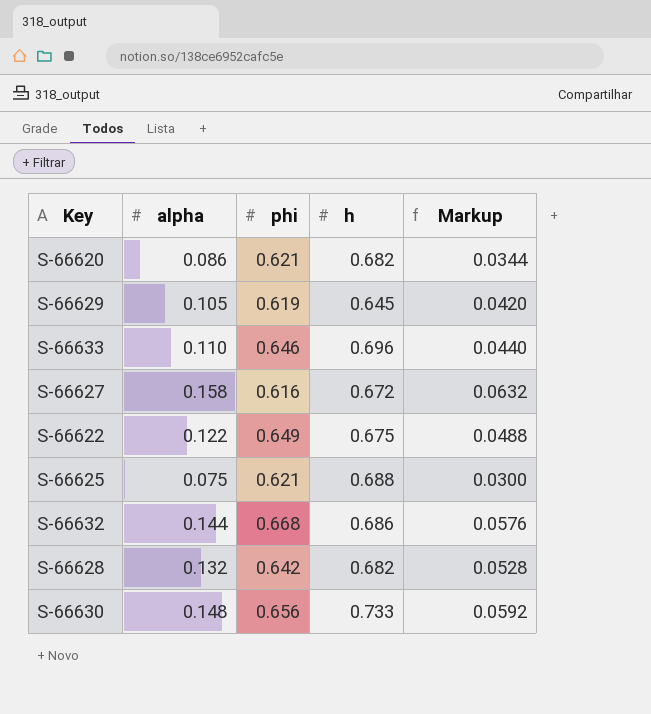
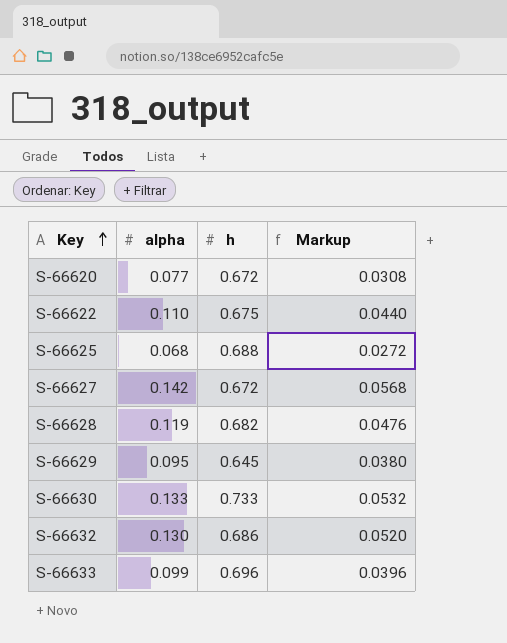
row order: none -> Key ascending
column phi | position: 3 -> none
S-66620 | alpha: 0.086 -> 0.077
S-66620 | h: 0.682 -> 0.672
S-66620 | Markup: 0.0344 -> 0.0308
S-66622 | alpha: 0.122 -> 0.110
S-66622 | Markup: 0.0488 -> 0.0440
S-66625 | alpha: 0.075 -> 0.068
S-66625 | Markup: 0.0300 -> 0.0272
S-66627 | alpha: 0.158 -> 0.142
S-66627 | Markup: 0.0632 -> 0.0568
S-66628 | alpha: 0.132 -> 0.119
S-66628 | Markup: 0.0528 -> 0.0476
S-66629 | alpha: 0.105 -> 0.095
S-66629 | Markup: 0.0420 -> 0.0380
S-66630 | alpha: 0.148 -> 0.133
S-66630 | Markup: 0.0592 -> 0.0532
S-66632 | alpha: 0.144 -> 0.130
S-66632 | Markup: 0.0576 -> 0.0520
S-66633 | alpha: 0.110 -> 0.099
S-66633 | Markup: 0.0440 -> 0.0396

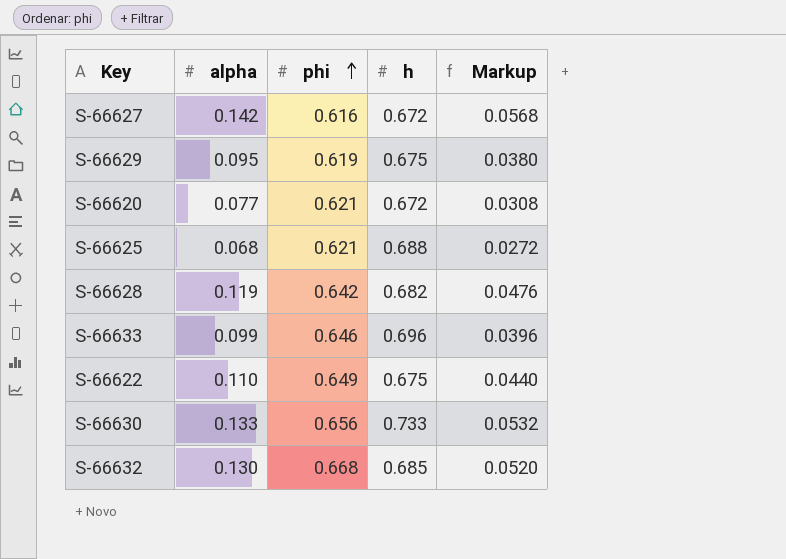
row order: Key ascending -> phi ascending
column phi | position: none -> 3
S-66629 | h: 0.645 -> 0.675
S-66632 | h: 0.686 -> 0.685

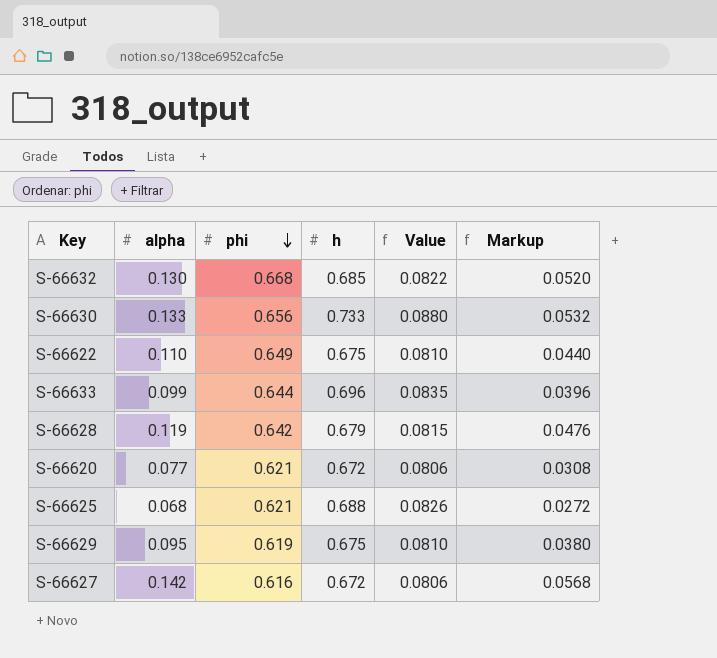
row order: phi ascending -> phi descending
column Value | formula: none -> [h] * 0.12
S-66633 | phi: 0.646 -> 0.644
S-66628 | h: 0.682 -> 0.679

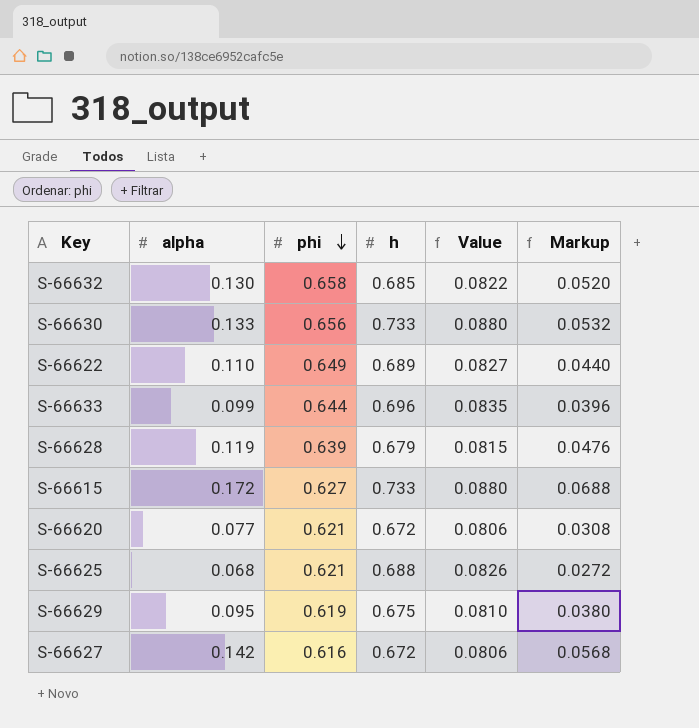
S-66632 | phi: 0.668 -> 0.658
S-66622 | h: 0.675 -> 0.689
S-66622 | Value: 0.0810 -> 0.0827
S-66628 | phi: 0.642 -> 0.639
row S-66615: none -> 0.172 | 0.627 | 0.733 | 0.0880 | 0.0688

